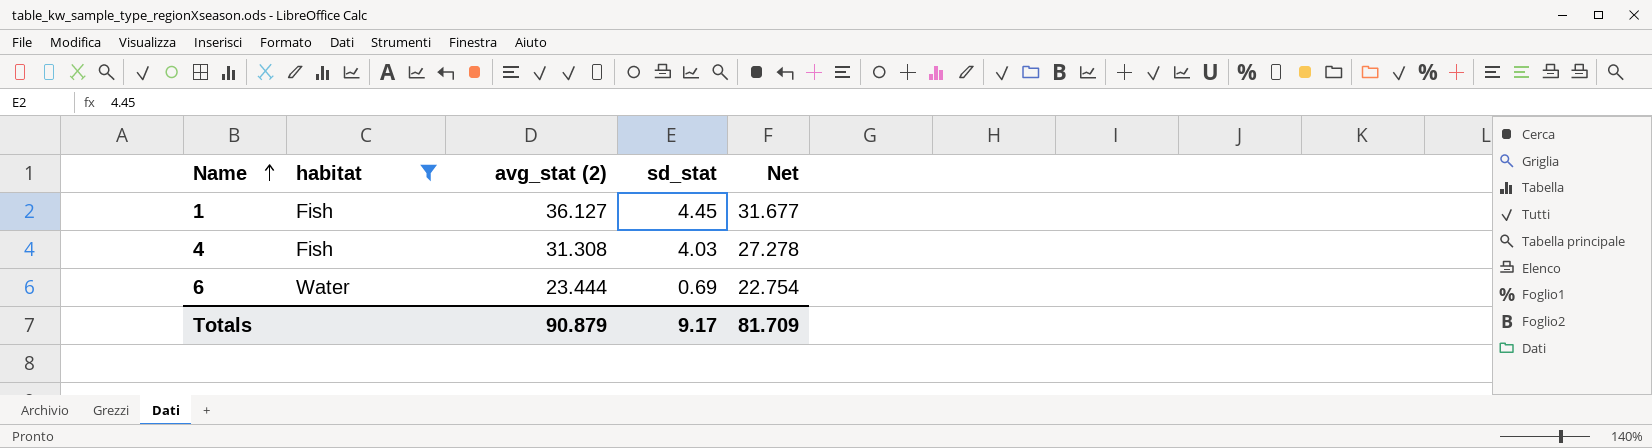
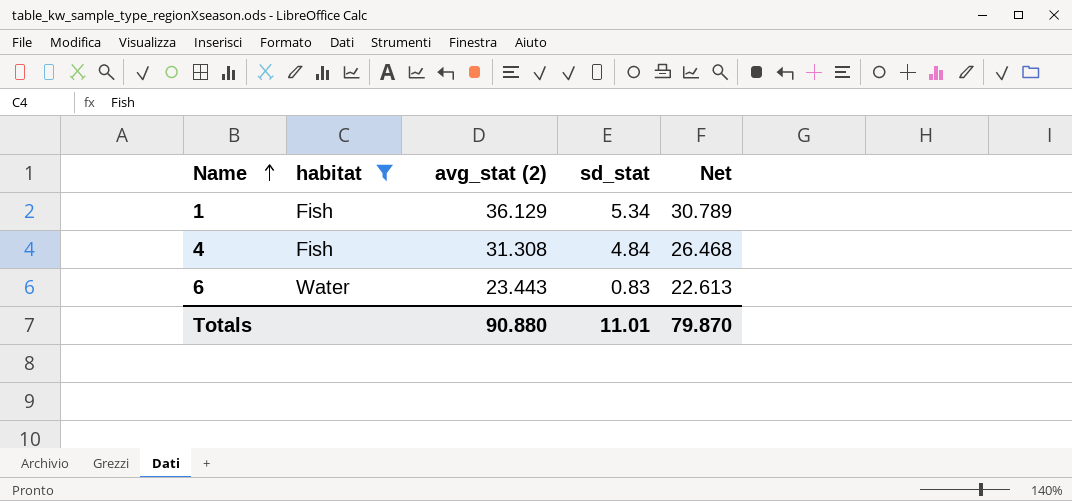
1 | avg_stat (2): 36.127 -> 36.129
1 | sd_stat: 4.45 -> 5.34
1 | Net: 31.677 -> 30.789
4 | sd_stat: 4.03 -> 4.84
4 | Net: 27.278 -> 26.468
6 | avg_stat (2): 23.444 -> 23.443
6 | sd_stat: 0.69 -> 0.83
6 | Net: 22.754 -> 22.613
Totals | avg_stat (2): 90.879 -> 90.880
Totals | sd_stat: 9.17 -> 11.01
Totals | Net: 81.709 -> 79.870

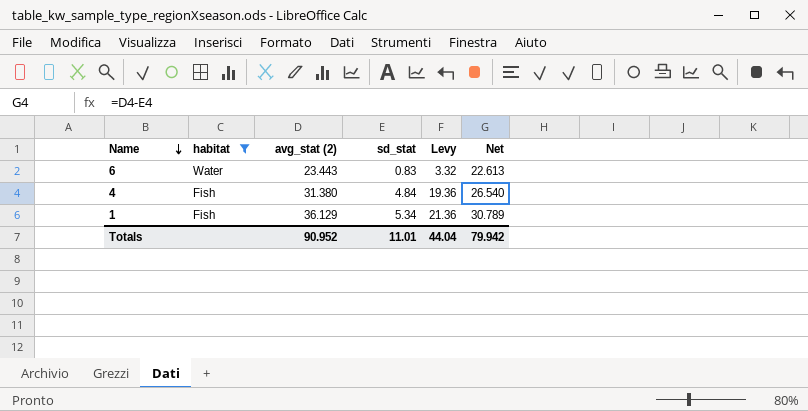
row order: Name ascending -> Name descending
column Levy | formula: none -> [sd_stat] * 4
4 | avg_stat (2): 31.308 -> 31.380
4 | Net: 26.468 -> 26.540
Totals | avg_stat (2): 90.880 -> 90.952
Totals | Net: 79.870 -> 79.942

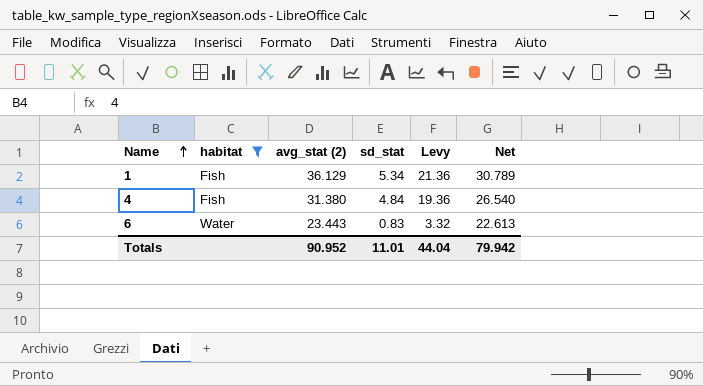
row order: Name descending -> Name ascending

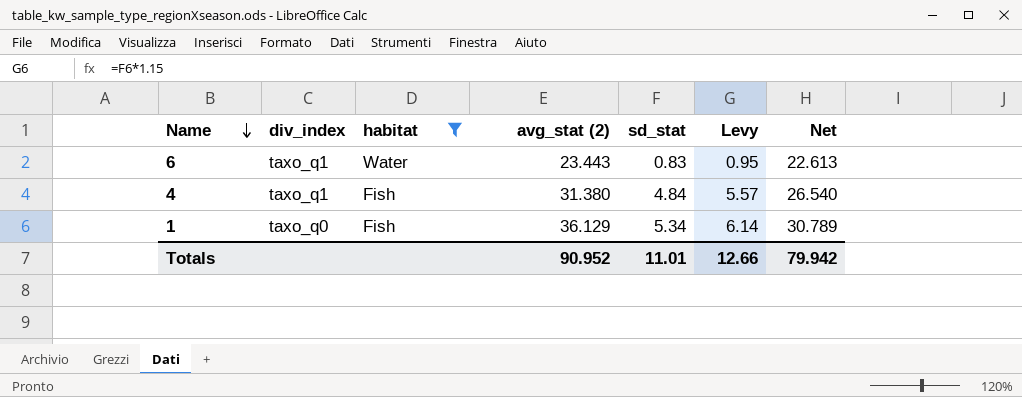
row order: Name ascending -> Name descending
column div_index | position: none -> 2
column Levy | formula: [sd_stat] * 4 -> [sd_stat] * 1.15
Totals | Levy: 44.04 -> 12.66

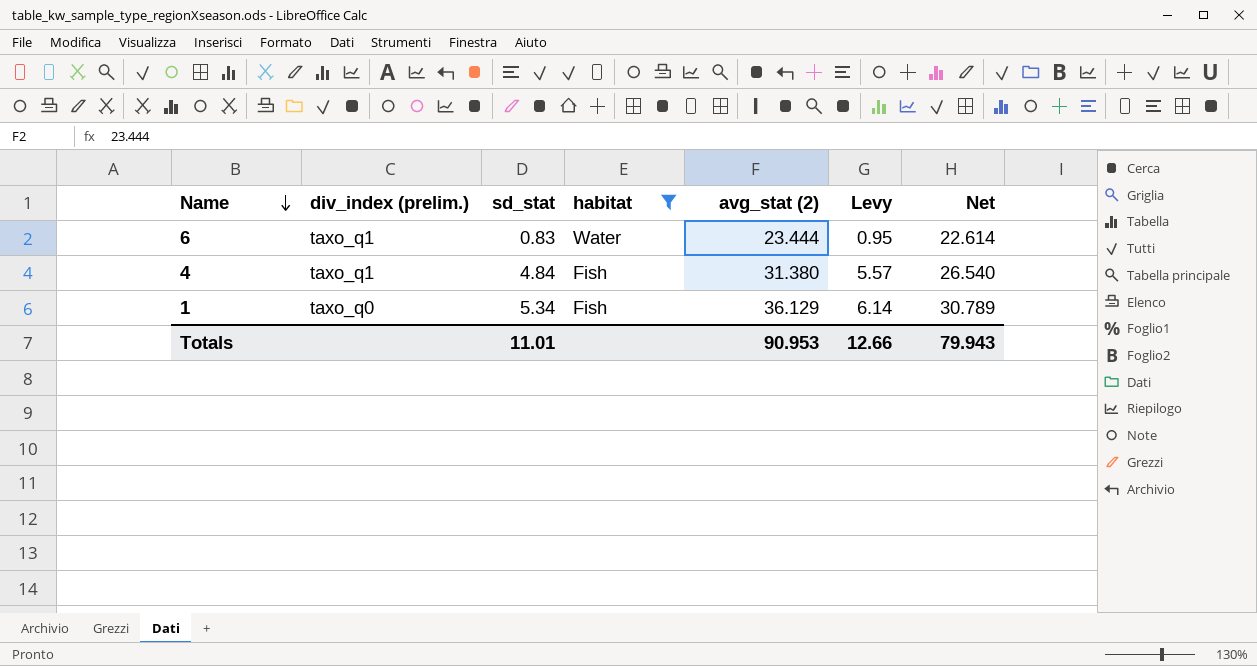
column name: div_index -> div_index (prelim.)
column sd_stat | position: 5 -> 3
6 | avg_stat (2): 23.443 -> 23.444
6 | Net: 22.613 -> 22.614
Totals | avg_stat (2): 90.952 -> 90.953
Totals | Net: 79.942 -> 79.943

